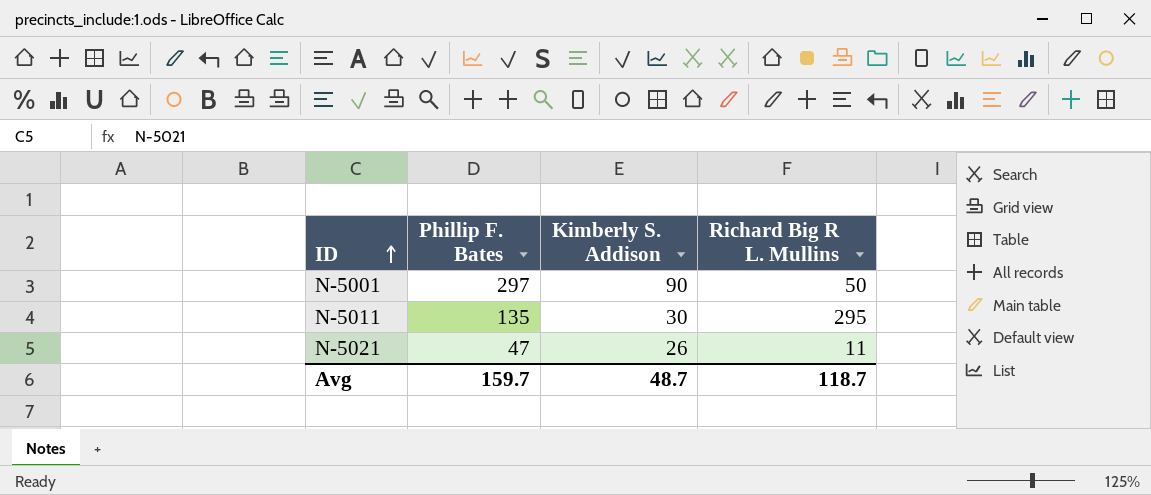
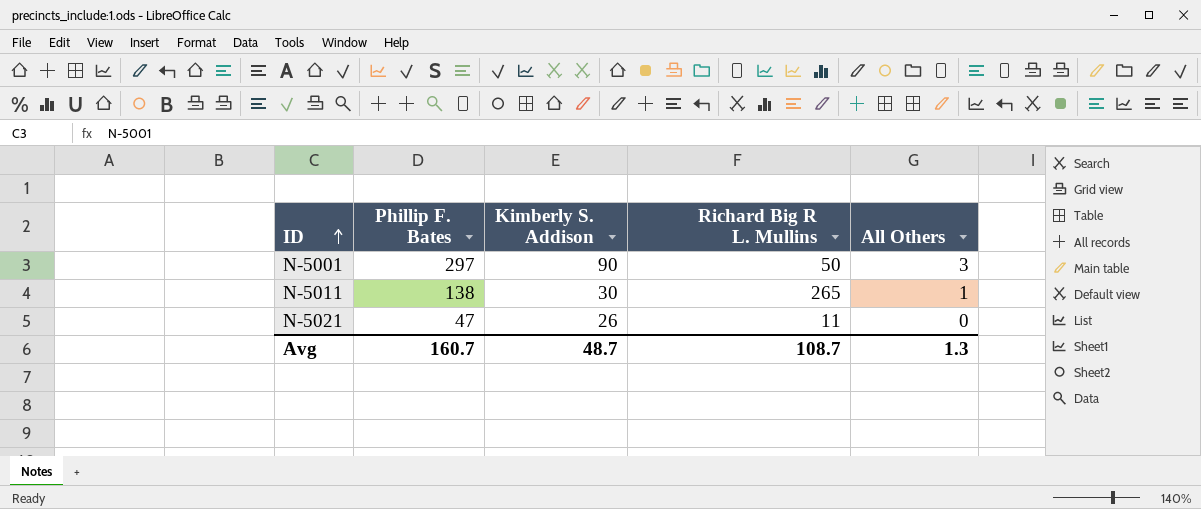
column All Others | position: none -> 5
N-5011 | Phillip F. Bates: 135 -> 138
N-5011 | Richard Big R L. Mullins: 295 -> 265
Avg | Phillip F. Bates: 159.7 -> 160.7
Avg | Richard Big R L. Mullins: 118.7 -> 108.7

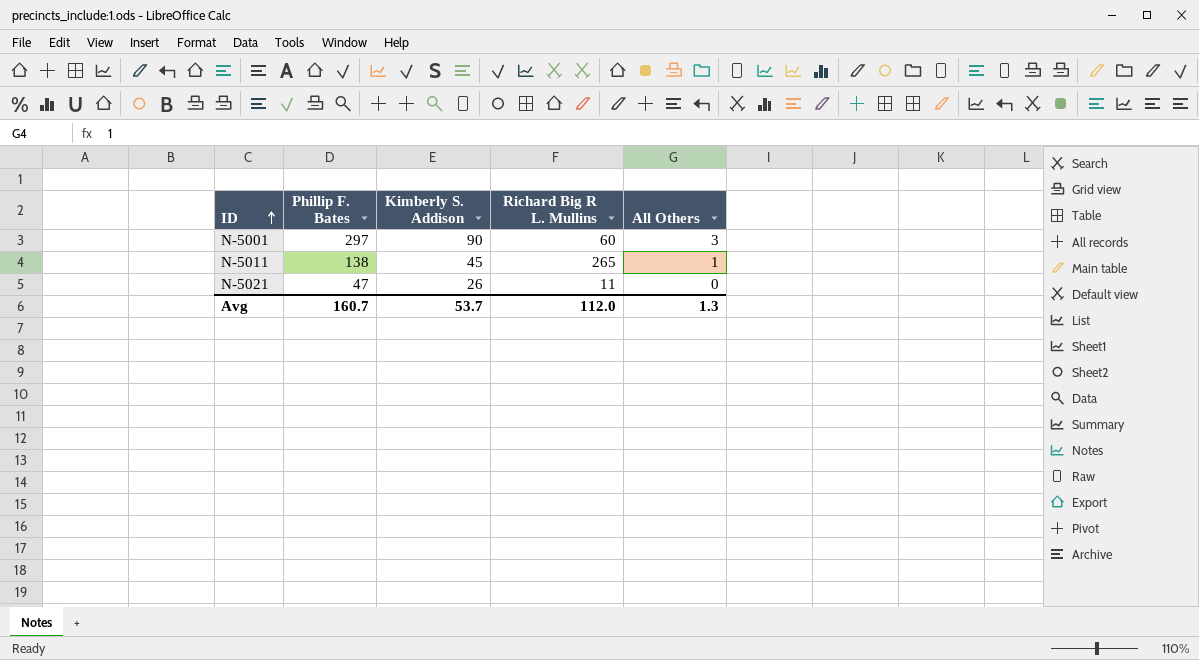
N-5001 | Richard Big R L. Mullins: 50 -> 60
N-5011 | Kimberly S. Addison: 30 -> 45
Avg | Kimberly S. Addison: 48.7 -> 53.7
Avg | Richard Big R L. Mullins: 108.7 -> 112.0

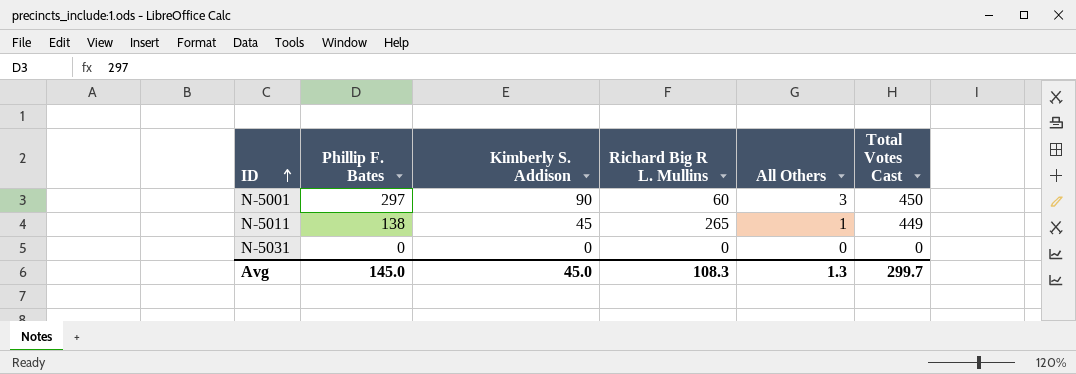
column Total Votes Cast | formula: none -> [Phillip F. Bates] + [Kimberly S. Addison] + [Richard Big R L. Mullins] + [All Others]
row N-5021: 47 | 26 | 11 | 0 -> none
row N-5031: none -> 0 | 0 | 0 | 0 | 0
Avg | Phillip F. Bates: 160.7 -> 145.0
Avg | Kimberly S. Addison: 53.7 -> 45.0
Avg | Richard Big R L. Mullins: 112.0 -> 108.3

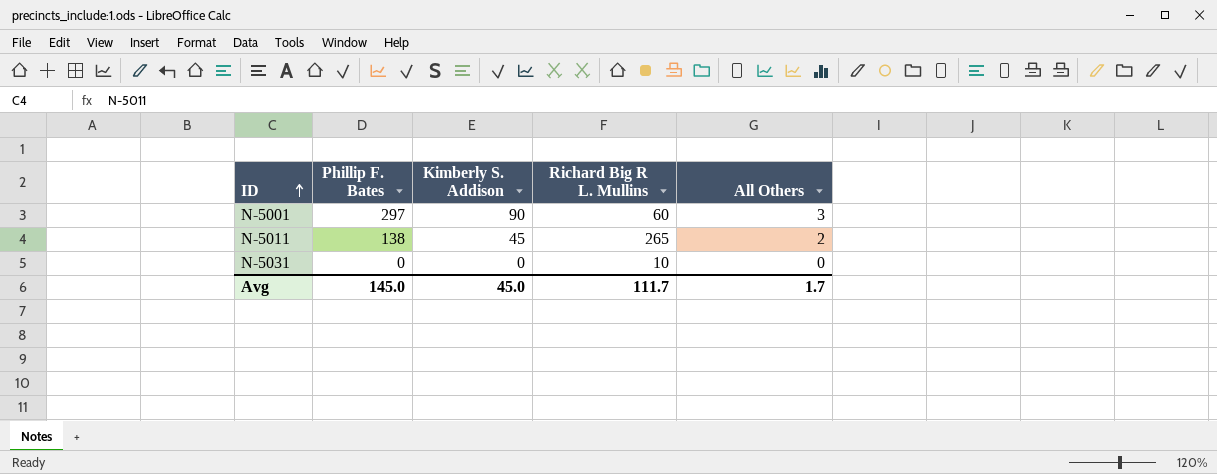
column Total Votes Cast | formula: [Phillip F. Bates] + [Kimberly S. Addison] + [Richard Big R L. Mullins] + [All Others] -> none
N-5011 | All Others: 1 -> 2
N-5031 | Richard Big R L. Mullins: 0 -> 10
Avg | Richard Big R L. Mullins: 108.3 -> 111.7
Avg | All Others: 1.3 -> 1.7

